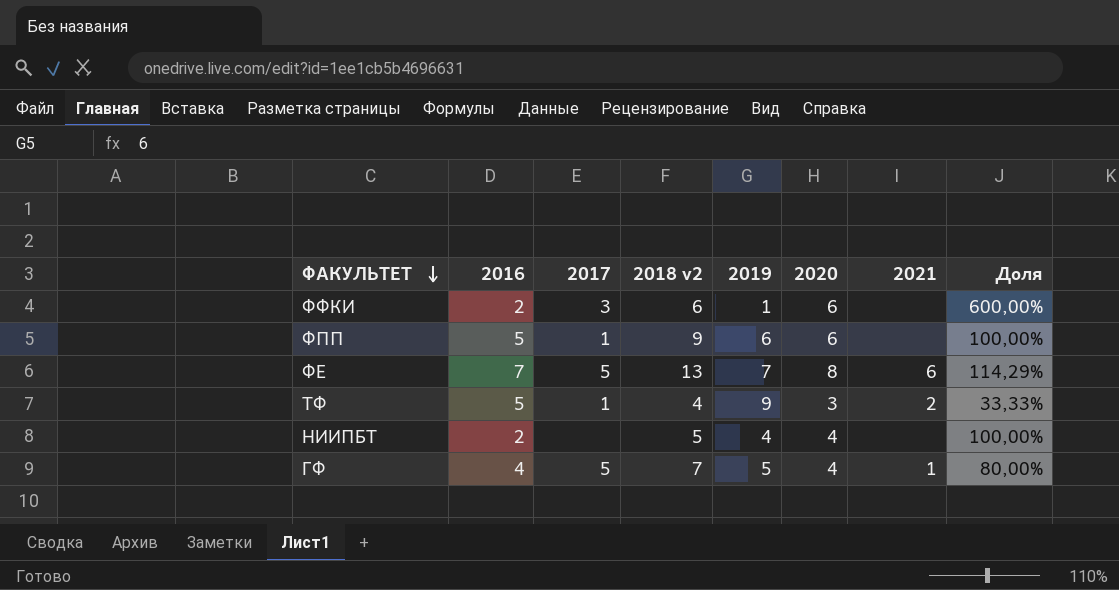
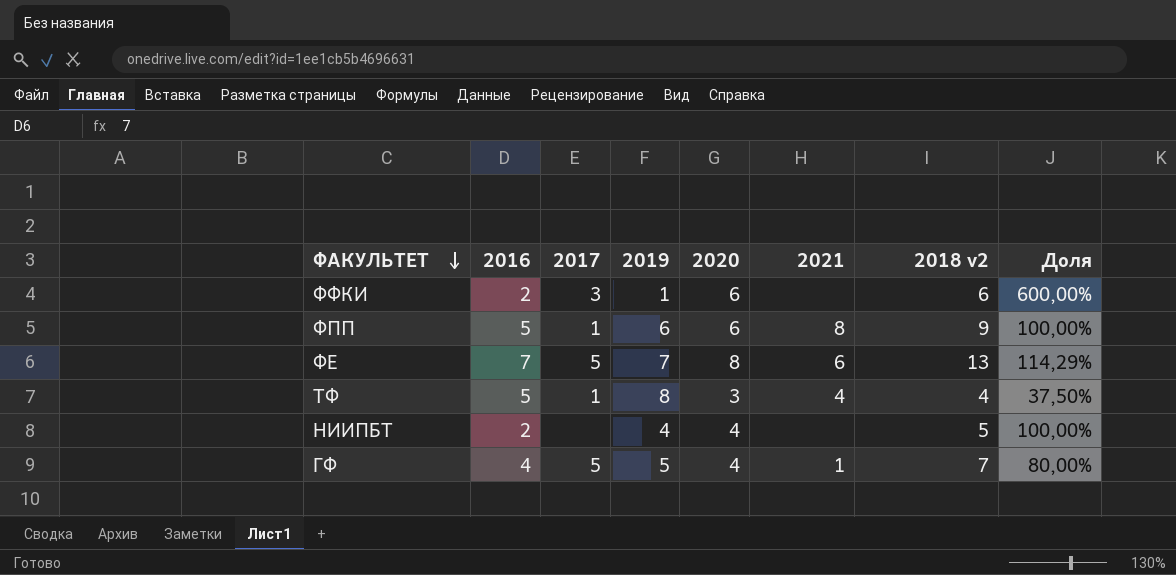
column 2018 v2 | position: 4 -> 7
ФПП | 2021: none -> 8
ТФ | 2019: 9 -> 8
ТФ | 2021: 2 -> 4
ТФ | Доля: 33,33% -> 37,50%

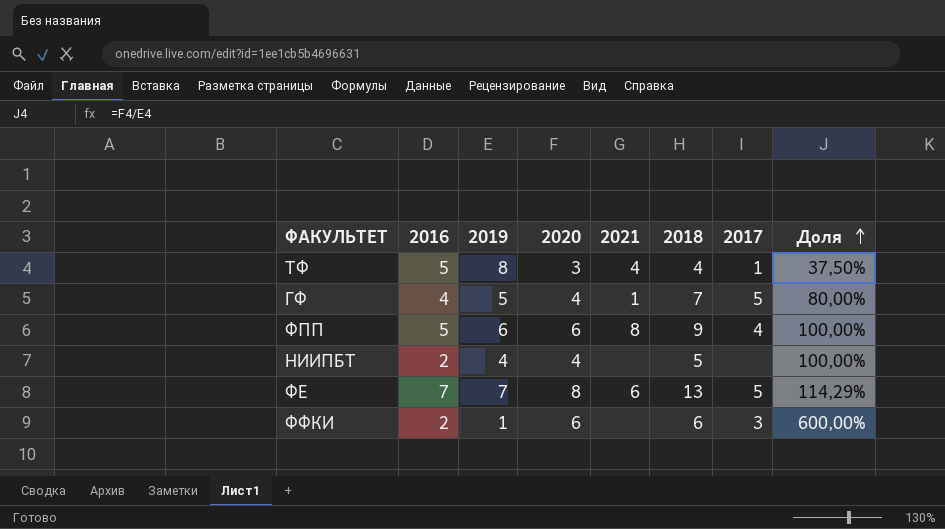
row order: ФАКУЛЬТЕТ descending -> Доля ascending
column name: 2018 v2 -> 2018
column 2017 | position: 3 -> 7
ФПП | 2017: 1 -> 4

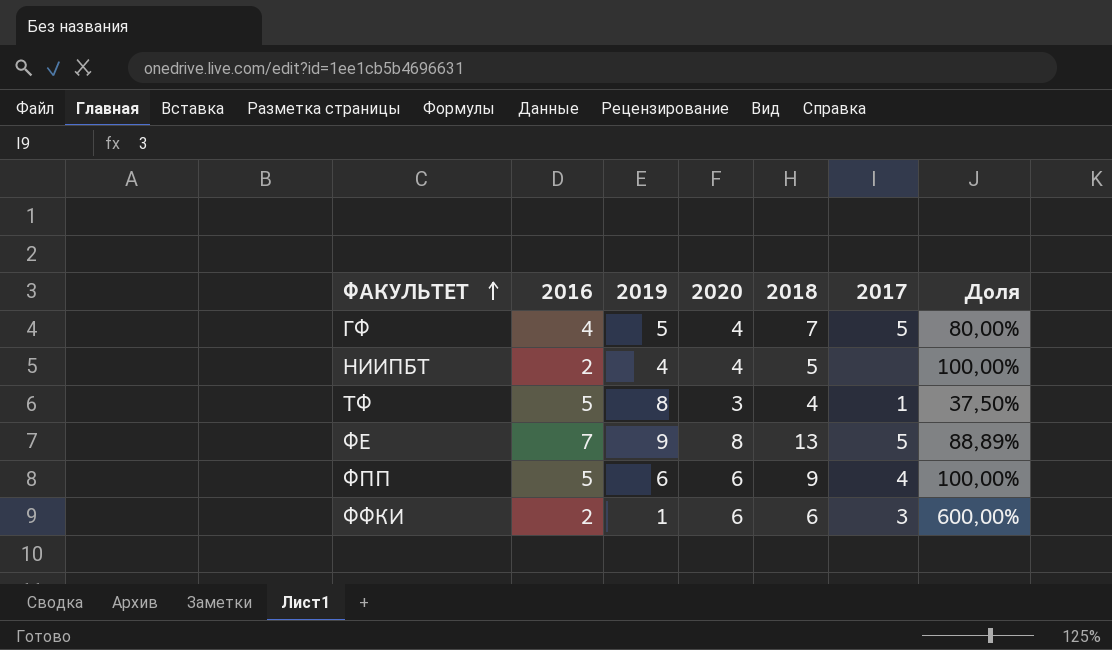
row order: Доля ascending -> ФАКУЛЬТЕТ ascending
column 2021 | position: 5 -> none
ФЕ | 2019: 7 -> 9
ФЕ | Доля: 114,29% -> 88,89%

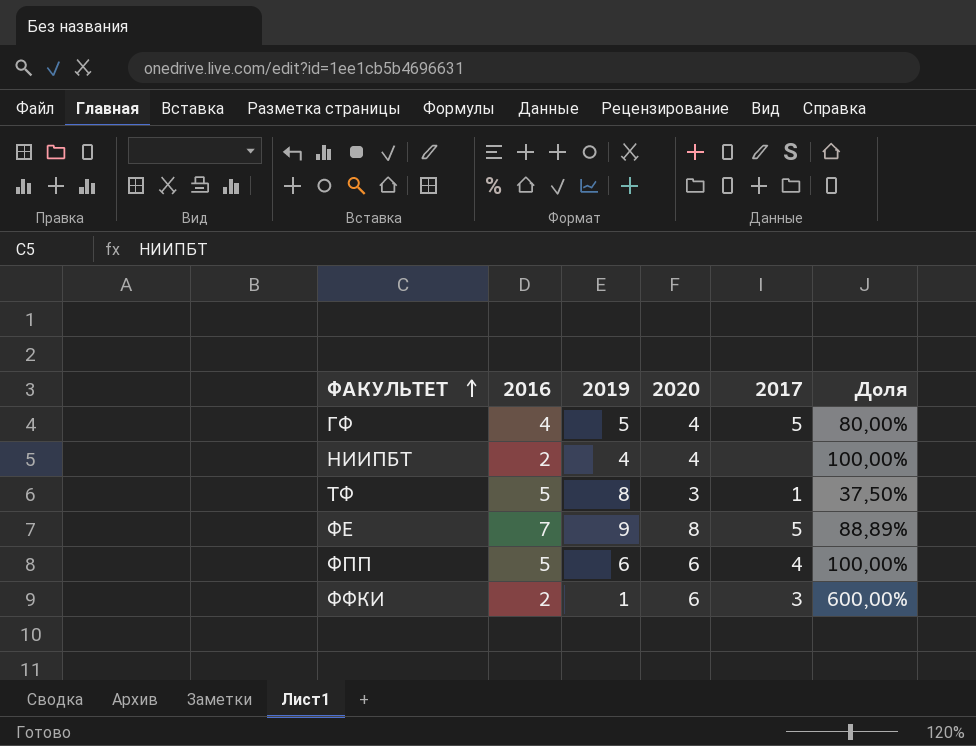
column 2018 | position: 5 -> none

